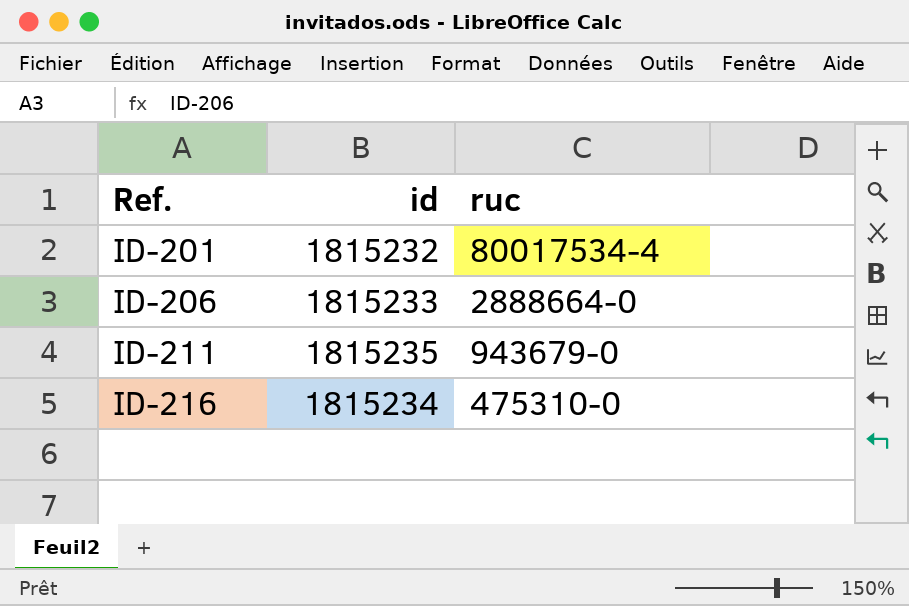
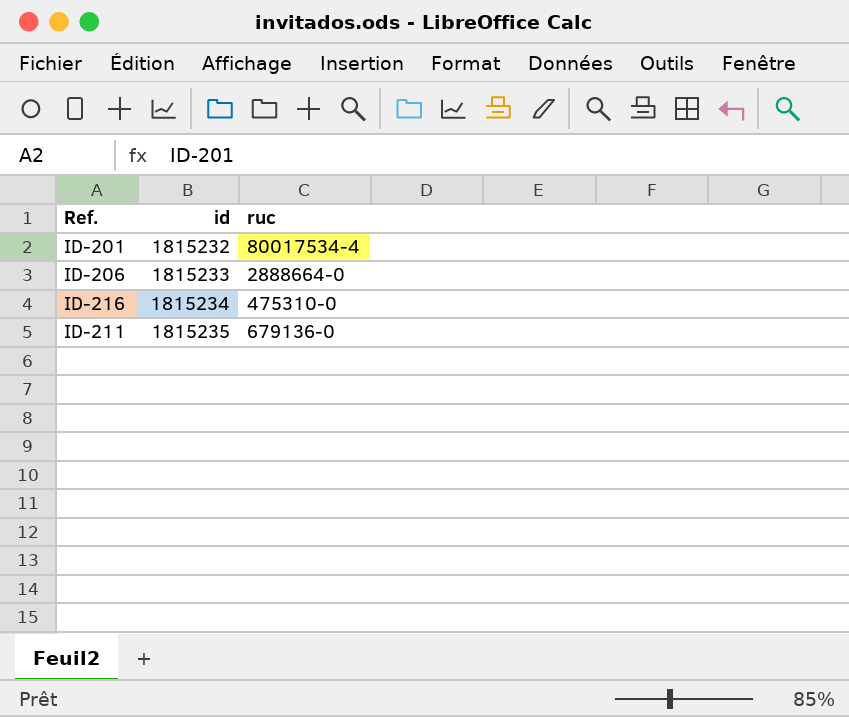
row order: Ref. ascending -> id ascending
ID-211 | ruc: 943679-0 -> 679136-0

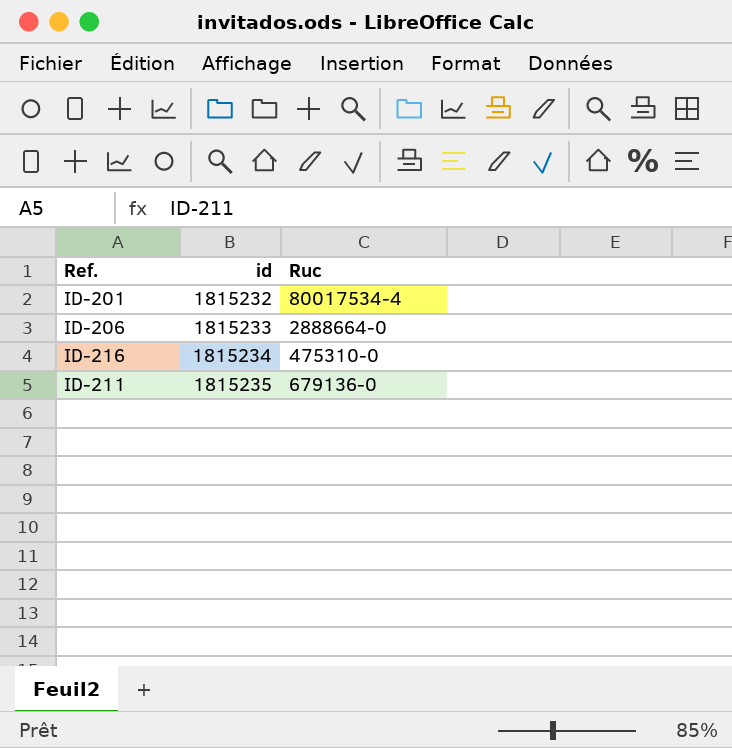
column name: ruc -> Ruc

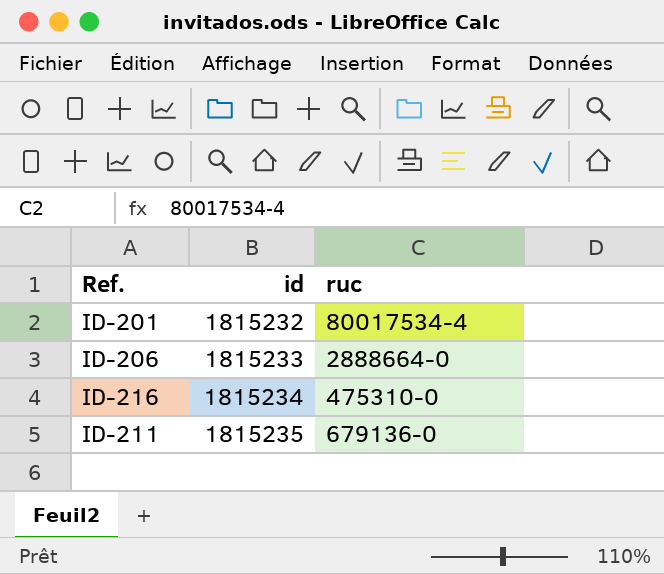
column name: Ruc -> ruc

